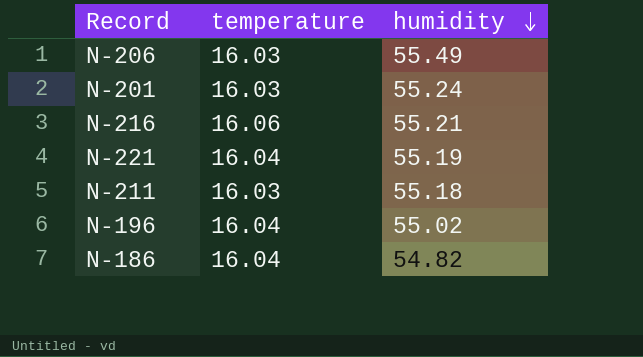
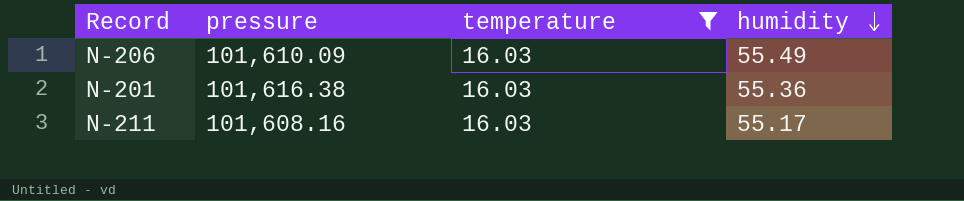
filter: none -> temperature = 16.03
column pressure | position: none -> 2
N-201 | humidity: 55.24 -> 55.36
N-211 | humidity: 55.18 -> 55.17

